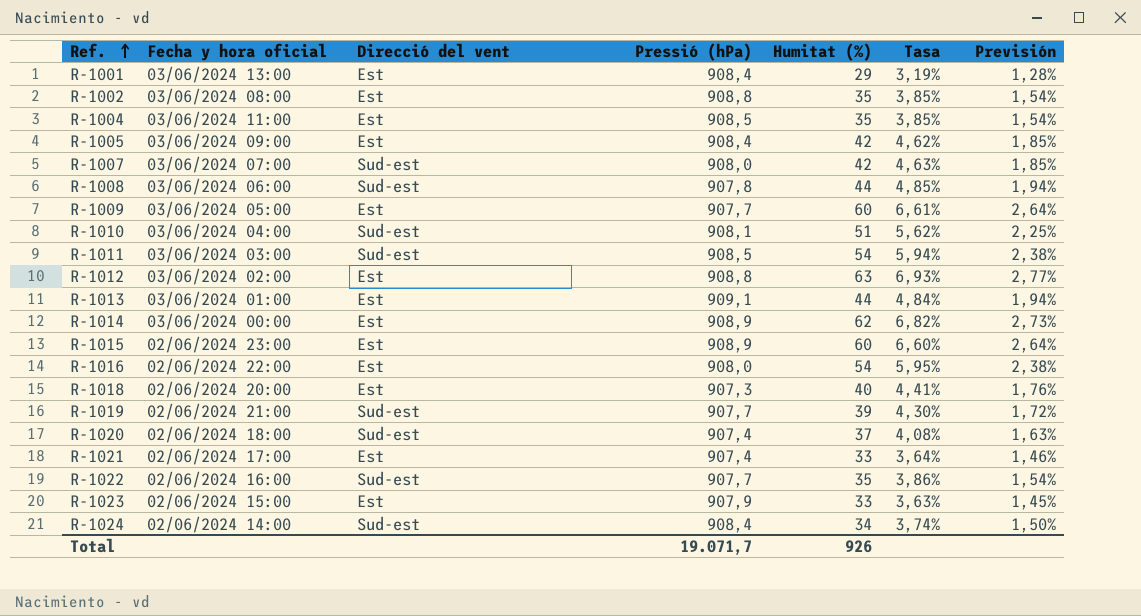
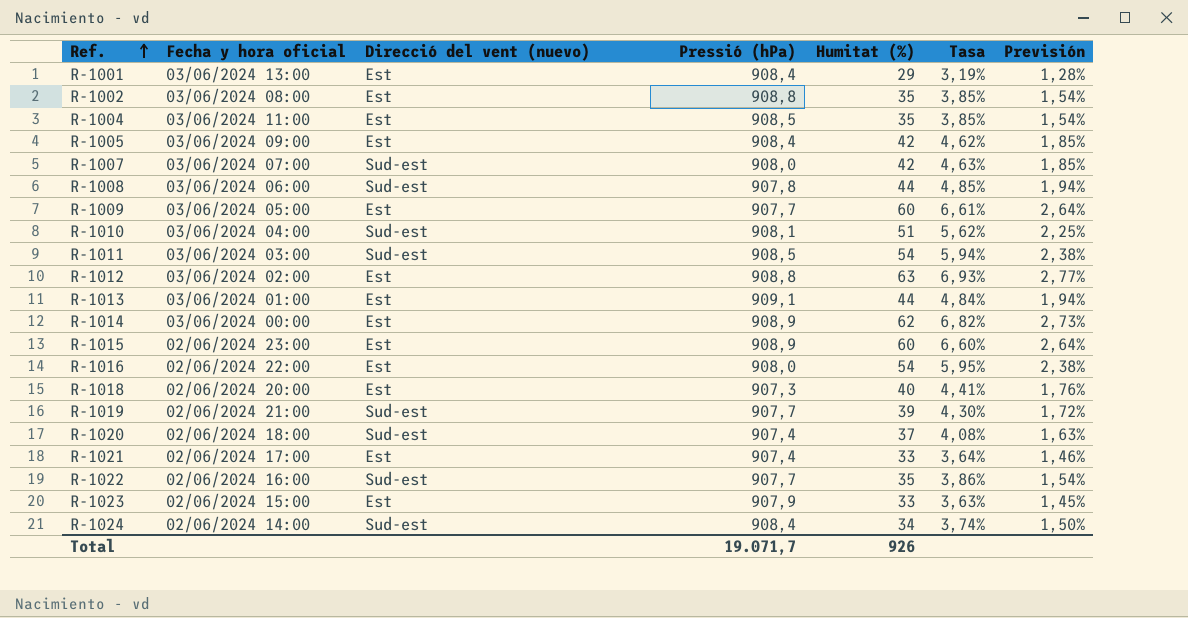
column name: Direcció del vent -> Direcció del vent (nuevo)

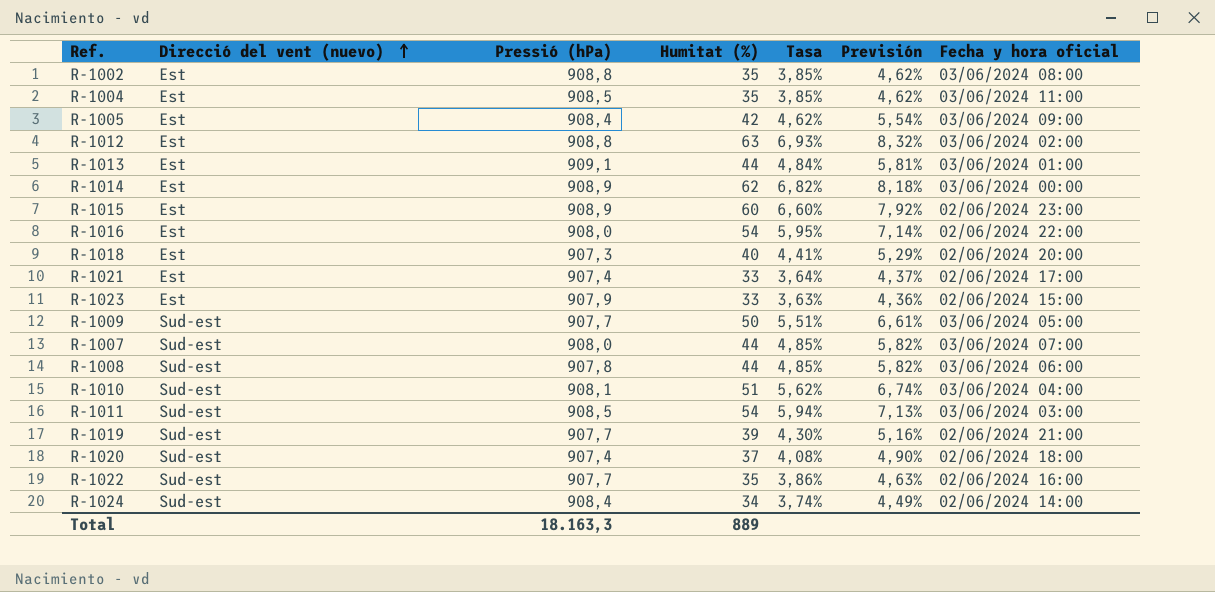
row order: Ref. ascending -> Direcció del vent (nuevo) ascending
column Previsión | formula: [Tasa] * 0,4 -> [Tasa] * 1,2
column Fecha y hora oficial | position: 2 -> 7
row R-1001: 03/06/2024 13:00 | Est | 908,4 | 29 | 3,19% | 1,28% -> none
R-1009 | Direcció del vent (nuevo): Est -> Sud-est
R-1009 | Humitat (%): 60 -> 50
R-1009 | Tasa: 6,61% -> 5,51%
R-1007 | Humitat (%): 42 -> 44
R-1007 | Tasa: 4,63% -> 4,85%
Total | Pressió (hPa): 19.071,7 -> 18.163,3
Total | Humitat (%): 926 -> 889

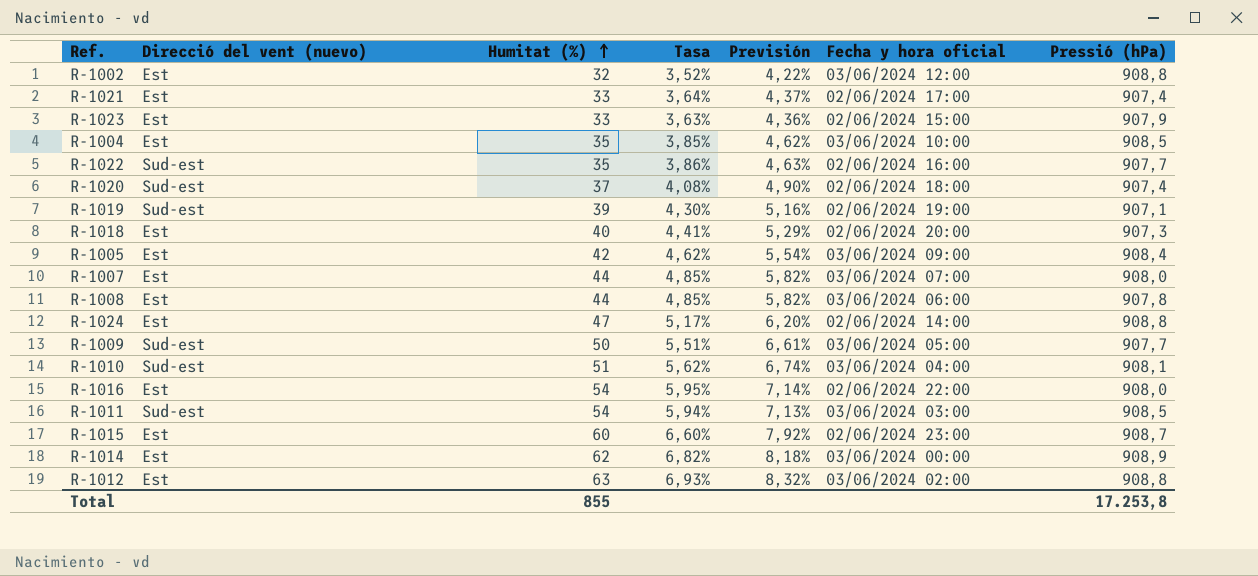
row order: Direcció del vent (nuevo) ascending -> Humitat (%) ascending
column Pressió (hPa) | position: 3 -> 7
row R-1013: Est | 909,1 | 44 | 4,84% | 5,81% | 03/06/2024 01:00 -> none
R-1002 | Humitat (%): 35 -> 32
R-1002 | Tasa: 3,85% -> 3,52%
R-1002 | Previsión: 4,62% -> 4,22%
R-1002 | Fecha y hora oficial: 03/06/2024 08:00 -> 03/06/2024 12:00
R-1004 | Fecha y hora oficial: 03/06/2024 11:00 -> 03/06/2024 10:00
R-1019 | Fecha y hora oficial: 02/06/2024 21:00 -> 02/06/2024 19:00
R-1019 | Pressió (hPa): 907,7 -> 907,1
R-1007 | Direcció del vent (nuevo): Sud-est -> Est
R-1008 | Direcció del vent (nuevo): Sud-est -> Est
R-1024 | Direcció del vent (nuevo): Sud-est -> Est
R-1024 | Humitat (%): 34 -> 47
R-1024 | Tasa: 3,74% -> 5,17%
R-1024 | Previsión: 4,49% -> 6,20%
R-1024 | Pressió (hPa): 908,4 -> 908,8
R-1015 | Pressió (hPa): 908,9 -> 908,7
Total | Humitat (%): 889 -> 855
Total | Pressió (hPa): 18.163,3 -> 17.253,8

